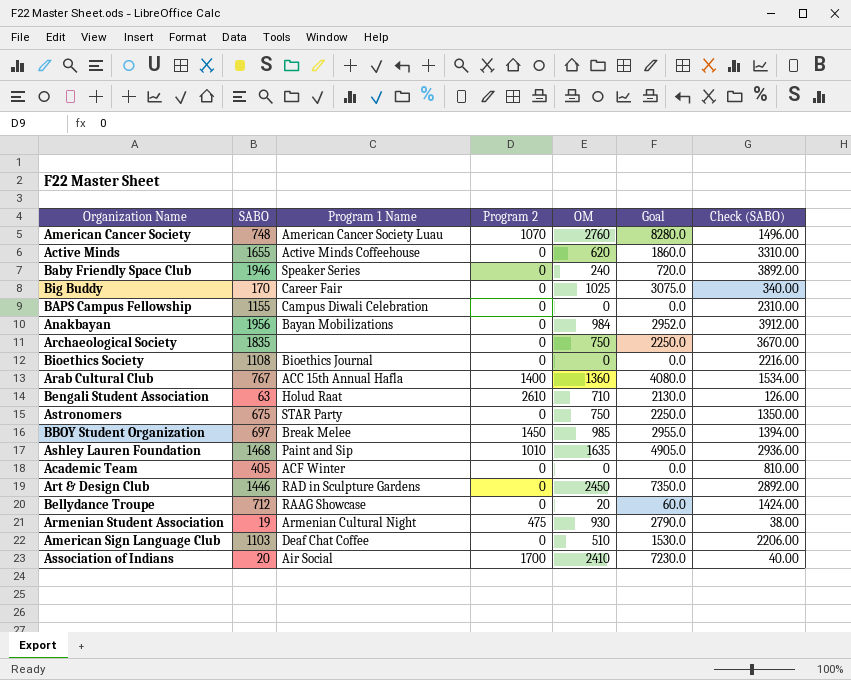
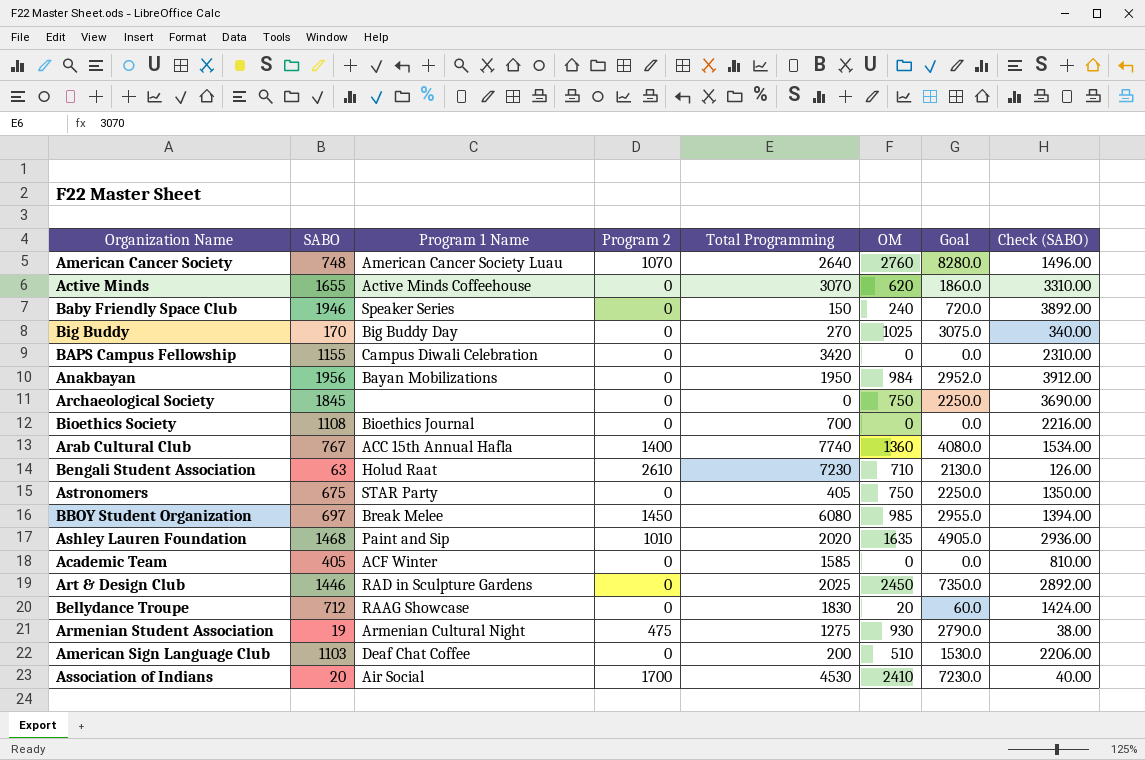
column Total Programming | position: none -> 5
Big Buddy | Program 1 Name: Career Fair -> Big Buddy Day
Archaeological Society | SABO: 1835 -> 1845
Archaeological Society | Check (SABO): 3670.00 -> 3690.00

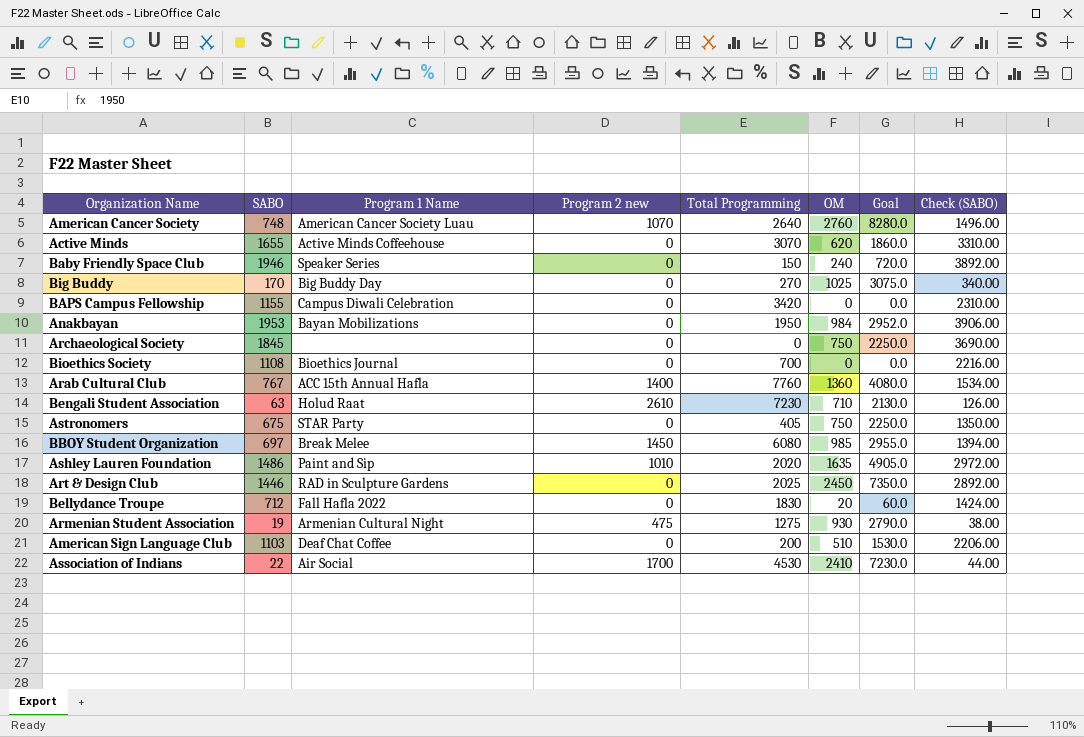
column name: Program 2 -> Program 2 new
row Academic Team: 405 | ACF Winter | 0 | 1585 | 0 | 0.0 | 810.00 -> none
Anakbayan | SABO: 1956 -> 1953
Anakbayan | Check (SABO): 3912.00 -> 3906.00
Arab Cultural Club | Total Programming: 7740 -> 7760
Ashley Lauren Foundation | SABO: 1468 -> 1486
Ashley Lauren Foundation | Check (SABO): 2936.00 -> 2972.00
Bellydance Troupe | Program 1 Name: RAAG Showcase -> Fall Hafla 2022
Association of Indians | SABO: 20 -> 22
Association of Indians | Check (SABO): 40.00 -> 44.00

